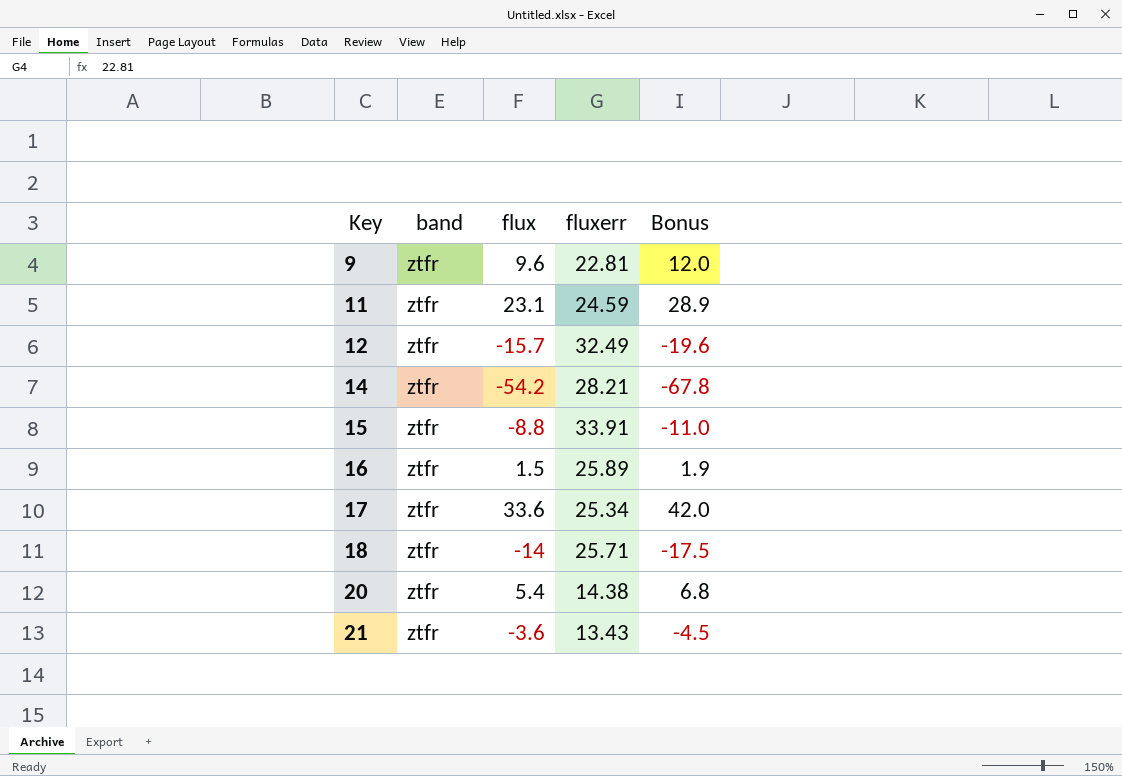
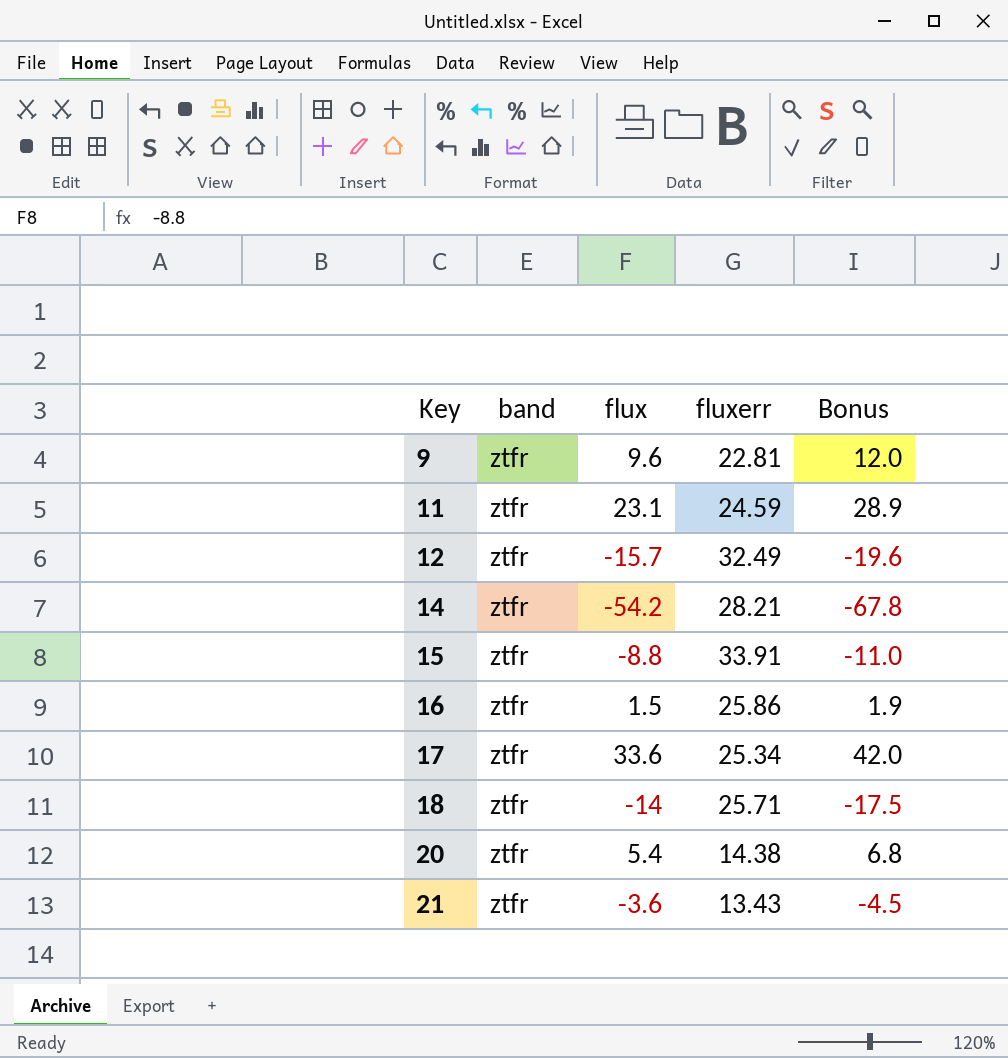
16 | fluxerr: 25.89 -> 25.86

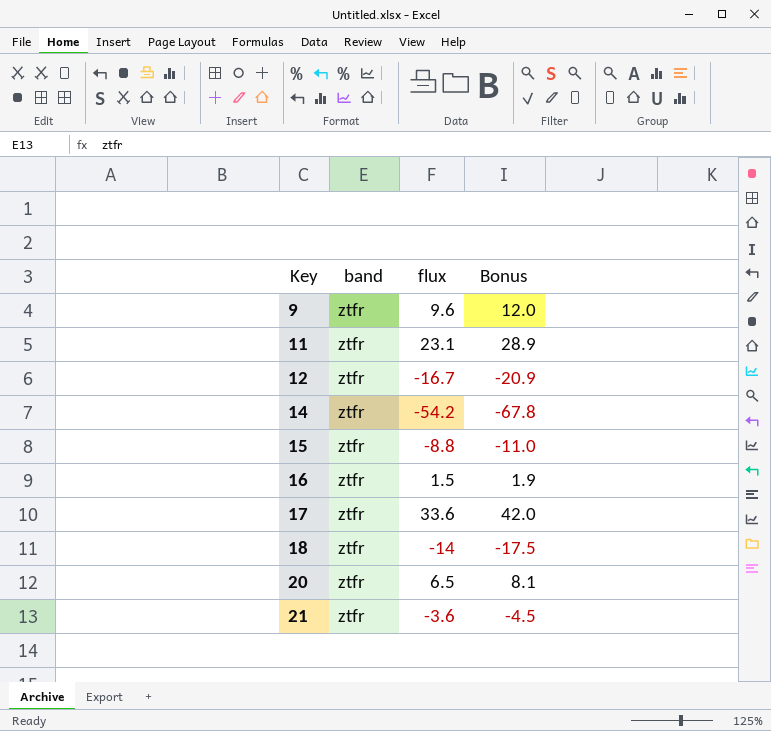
column fluxerr | position: 4 -> none
12 | flux: -15.7 -> -16.7
12 | Bonus: -19.6 -> -20.9
20 | flux: 5.4 -> 6.5
20 | Bonus: 6.8 -> 8.1

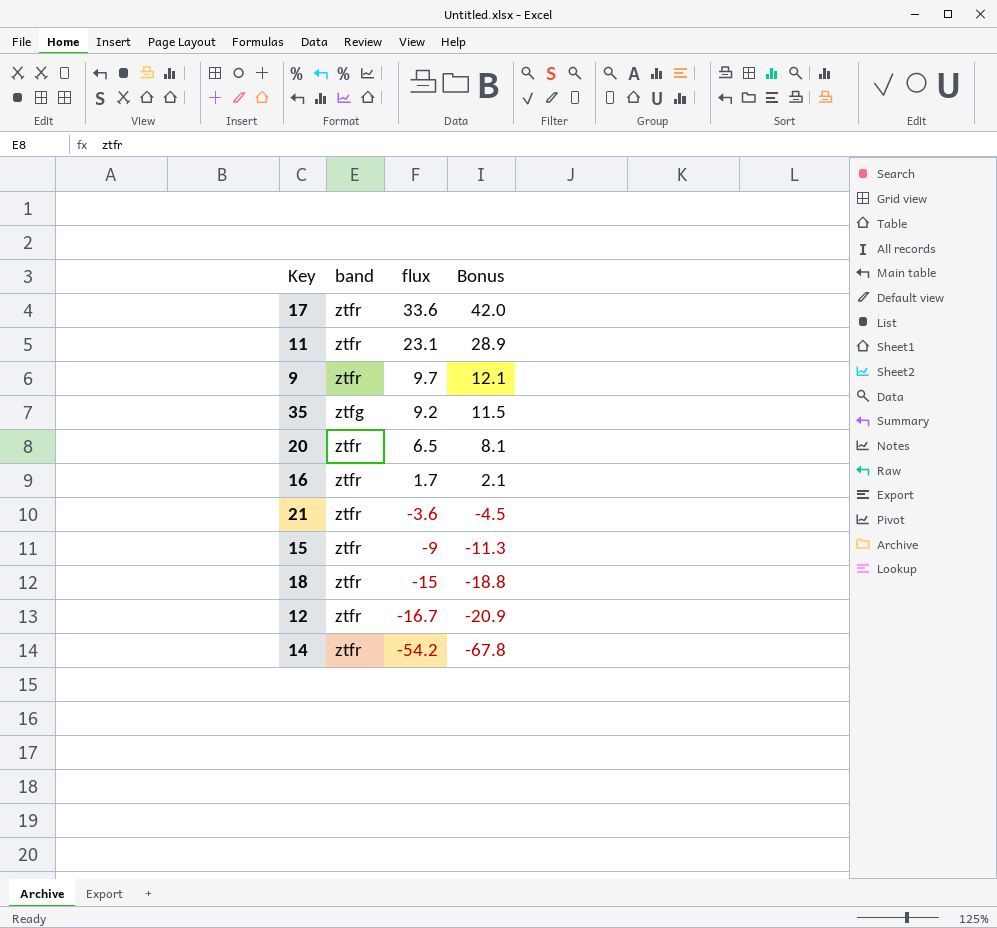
row order: Key ascending -> flux descending
9 | flux: 9.6 -> 9.7
9 | Bonus: 12.0 -> 12.1
row 35: none -> ztfg | 9.2 | 11.5
16 | flux: 1.5 -> 1.7
16 | Bonus: 1.9 -> 2.1
15 | flux: -8.8 -> -9
15 | Bonus: -11.0 -> -11.3
18 | flux: -14 -> -15
18 | Bonus: -17.5 -> -18.8

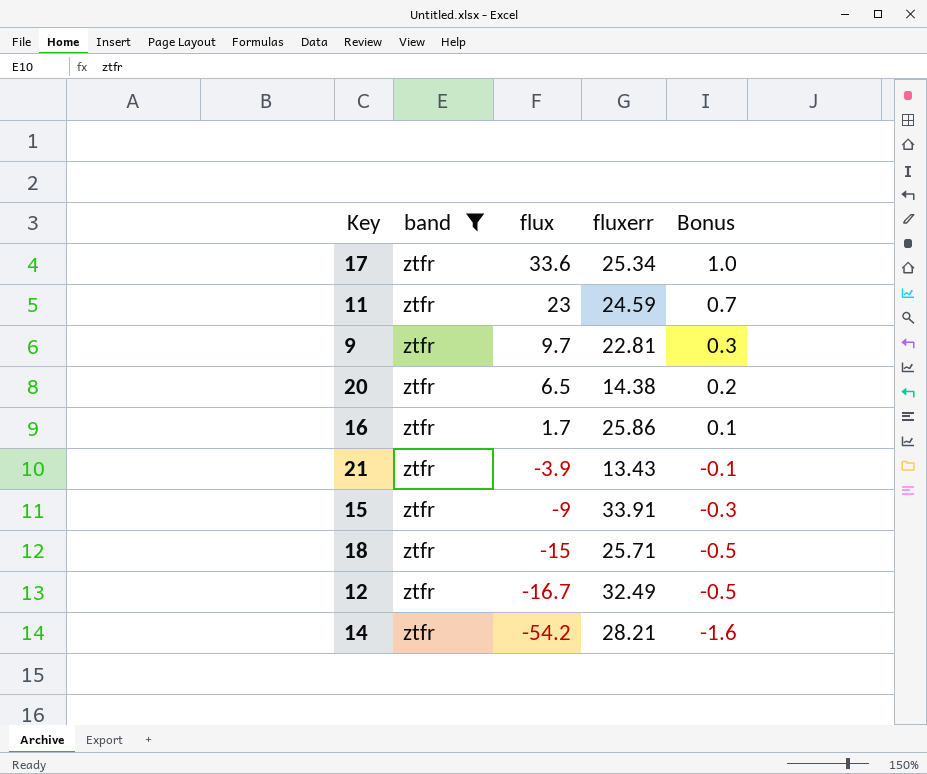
filter: none -> band = ztfr
column fluxerr | position: none -> 4
column Bonus | formula: [flux] * 1.25 -> [flux] * 0.03
11 | flux: 23.1 -> 23
21 | flux: -3.6 -> -3.9

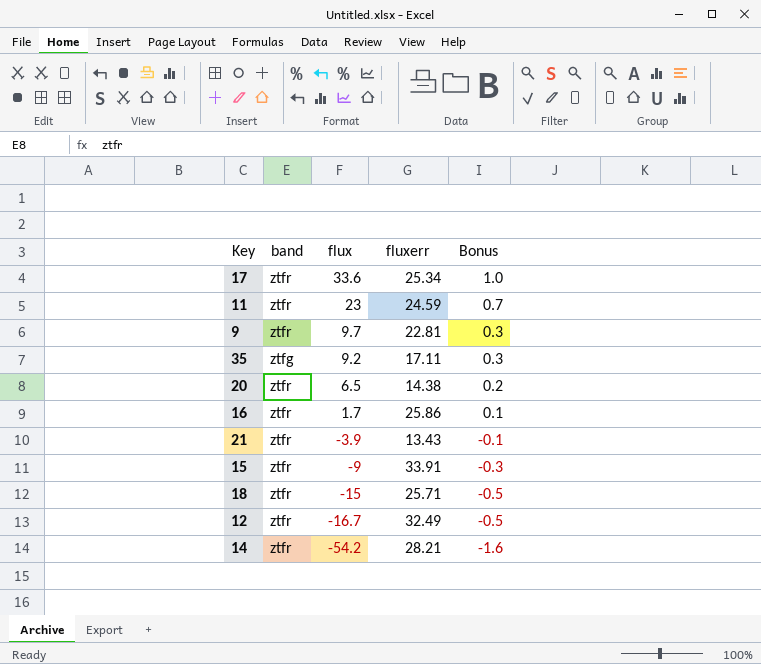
filter: band = ztfr -> none

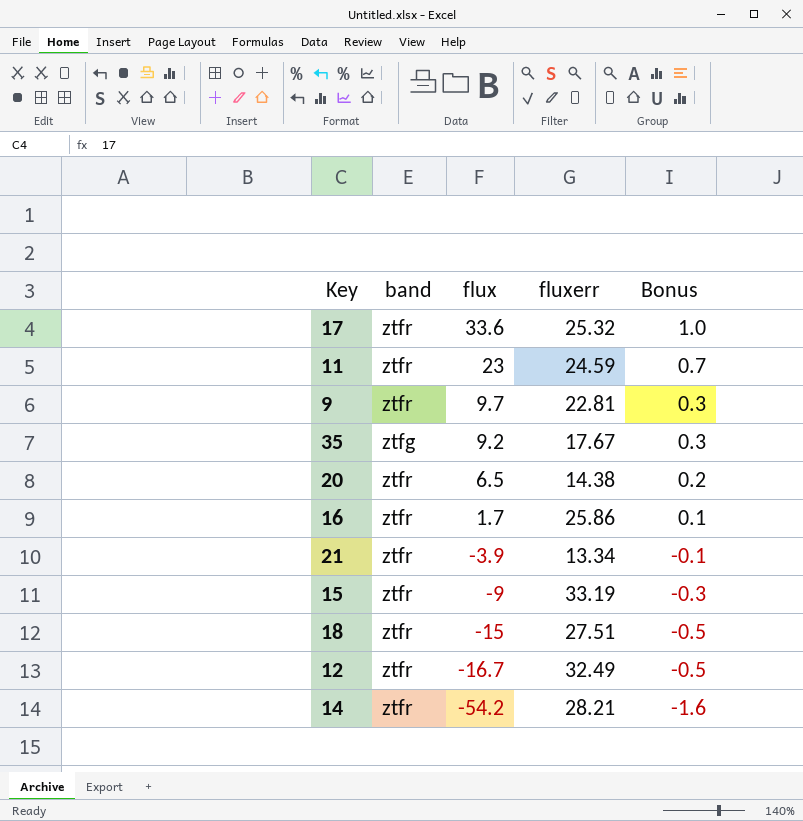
17 | fluxerr: 25.34 -> 25.32
35 | fluxerr: 17.11 -> 17.67
21 | fluxerr: 13.43 -> 13.34
15 | fluxerr: 33.91 -> 33.19
18 | fluxerr: 25.71 -> 27.51

